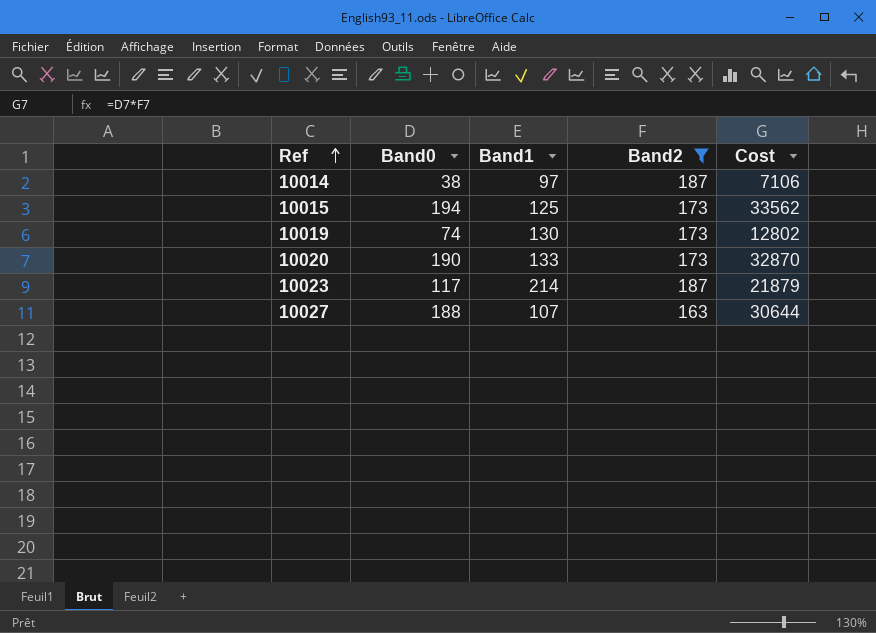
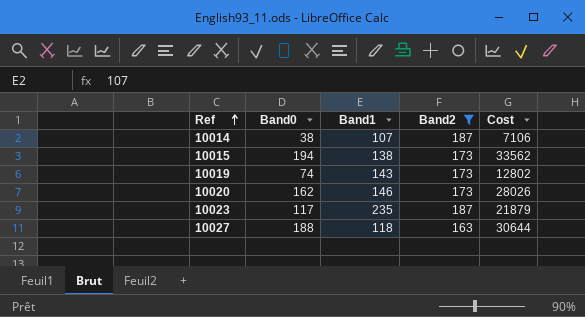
10014 | Band1: 97 -> 107
10015 | Band1: 125 -> 138
10019 | Band1: 130 -> 143
10020 | Band0: 190 -> 162
10020 | Band1: 133 -> 146
10020 | Cost: 32870 -> 28026
10023 | Band1: 214 -> 235
10027 | Band1: 107 -> 118

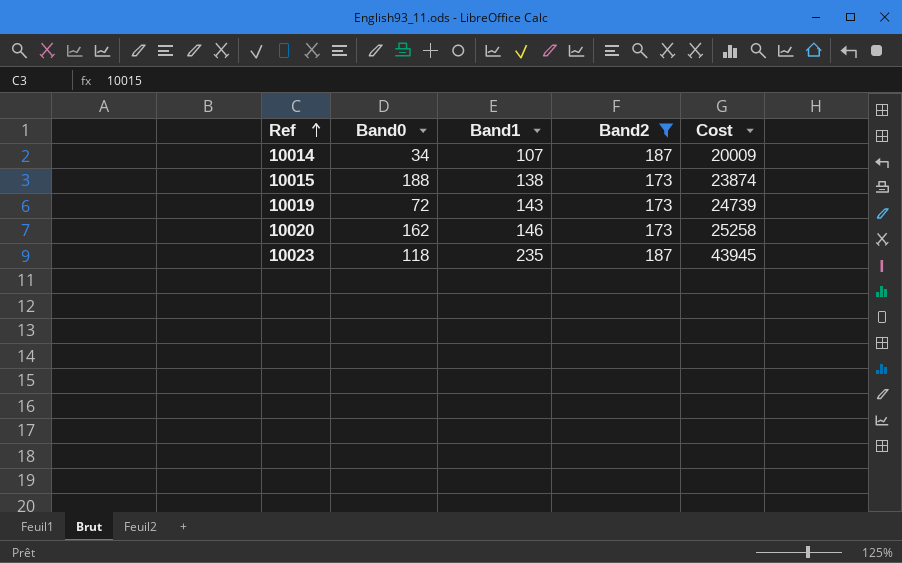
column Cost | formula: [Band0] * [Band2] -> [Band1] * [Band2]
row 10027: 188 | 118 | 163 | 30644 -> none
10014 | Band0: 38 -> 34
10015 | Band0: 194 -> 188
10019 | Band0: 74 -> 72
10023 | Band0: 117 -> 118

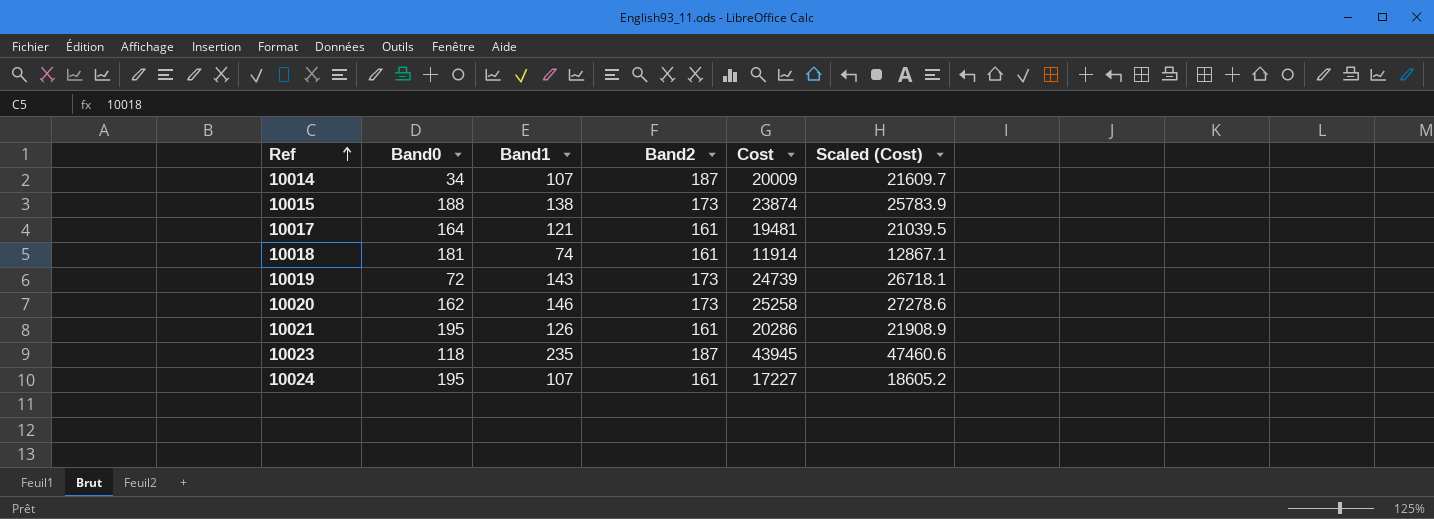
filter: Band2 != 161 -> none
column Scaled (Cost) | formula: none -> [Cost] * 1.08

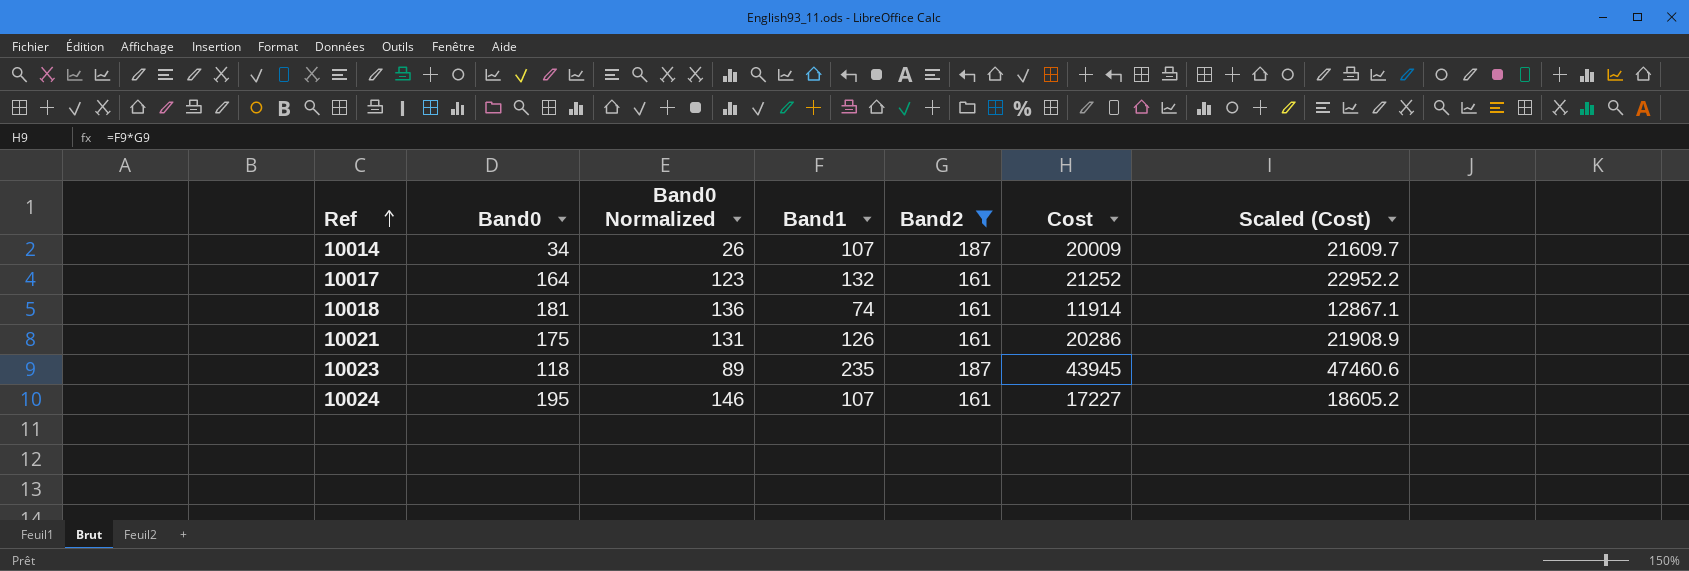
filter: none -> Band2 != 173
column Band0 Normalized | formula: none -> [Band0] * 0.75
10017 | Band1: 121 -> 132
10017 | Cost: 19481 -> 21252
10017 | Scaled (Cost): 21039.5 -> 22952.2
10021 | Band0: 195 -> 175

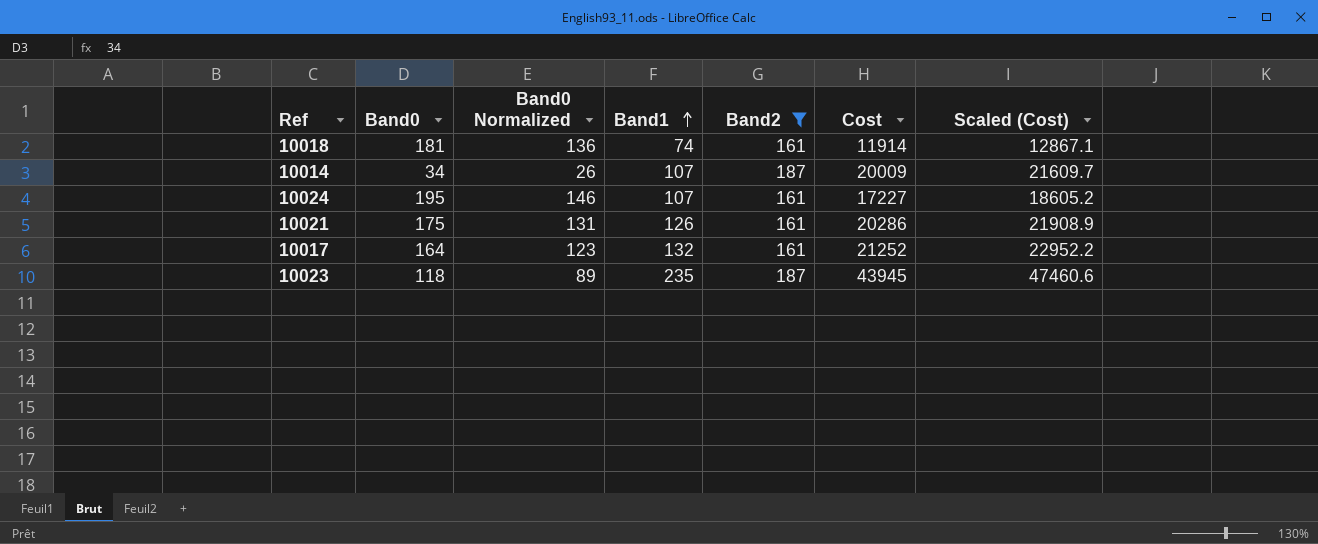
row order: Ref ascending -> Band1 ascending

